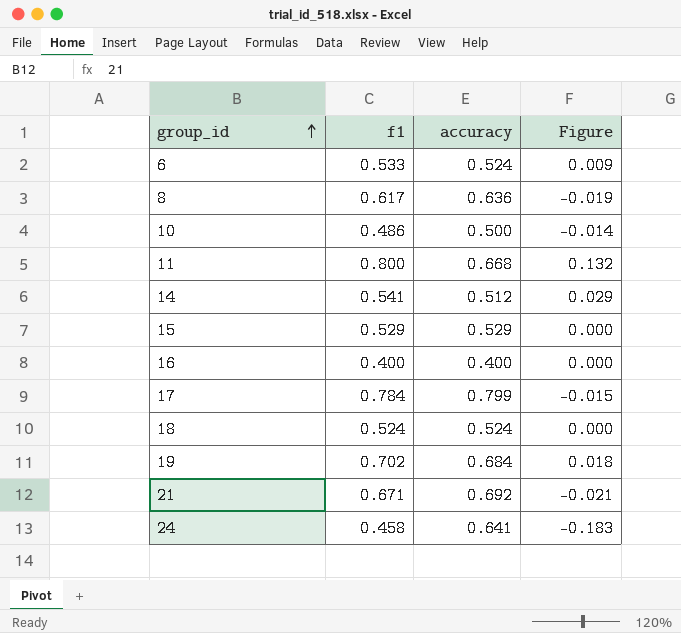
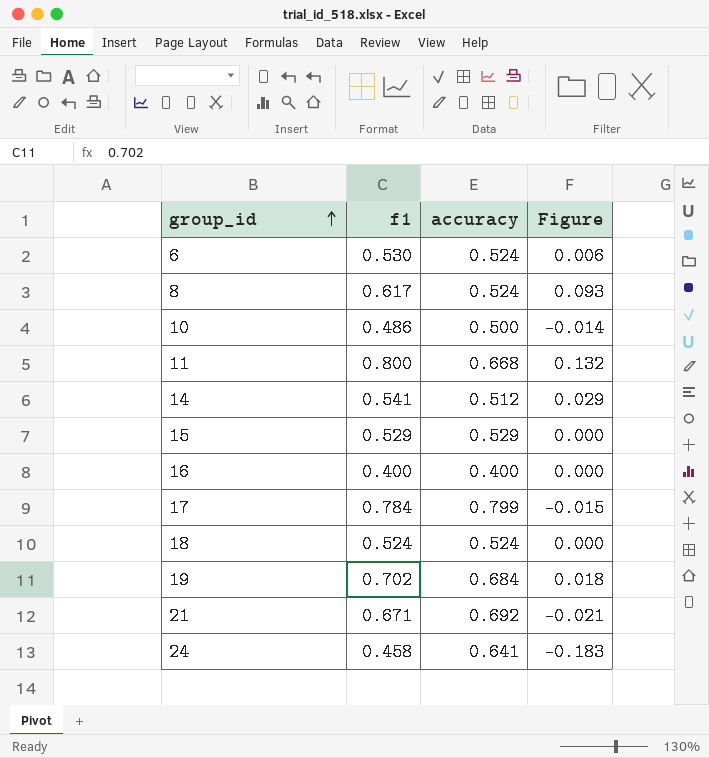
6 | f1: 0.533 -> 0.530
6 | Figure: 0.009 -> 0.006
8 | accuracy: 0.636 -> 0.524
8 | Figure: -0.019 -> 0.093

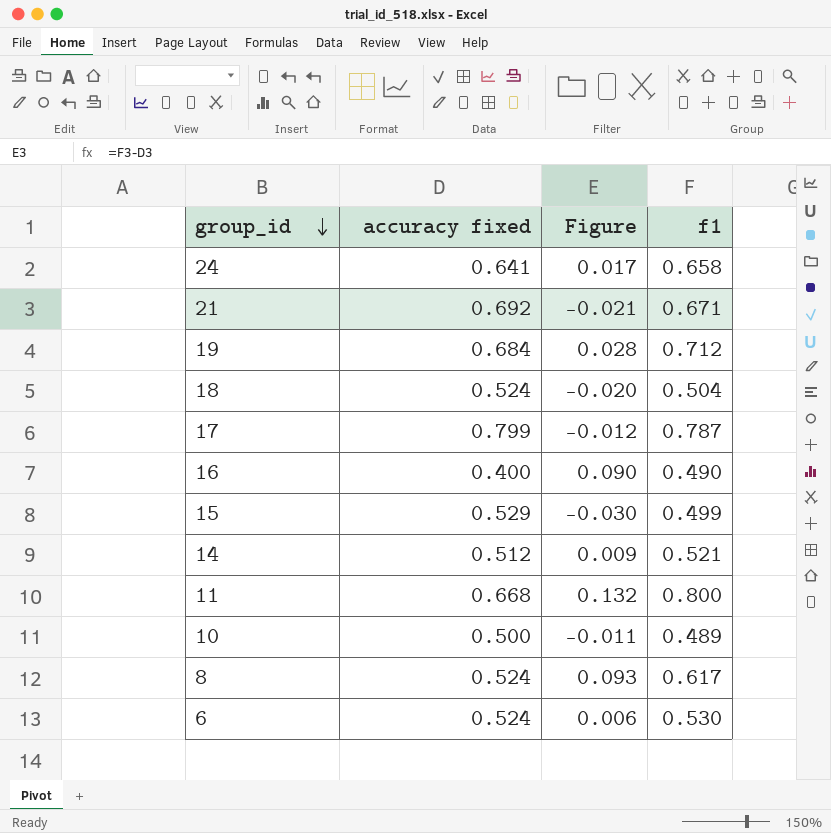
row order: group_id ascending -> group_id descending
column name: accuracy -> accuracy fixed
column f1 | position: 2 -> 4
24 | Figure: -0.183 -> 0.017
24 | f1: 0.458 -> 0.658
19 | Figure: 0.018 -> 0.028
19 | f1: 0.702 -> 0.712
18 | Figure: 0.000 -> -0.020
18 | f1: 0.524 -> 0.504
17 | Figure: -0.015 -> -0.012
17 | f1: 0.784 -> 0.787
16 | Figure: 0.000 -> 0.090
16 | f1: 0.400 -> 0.490
15 | Figure: 0.000 -> -0.030
15 | f1: 0.529 -> 0.499
14 | Figure: 0.029 -> 0.009
14 | f1: 0.541 -> 0.521
10 | Figure: -0.014 -> -0.011
10 | f1: 0.486 -> 0.489

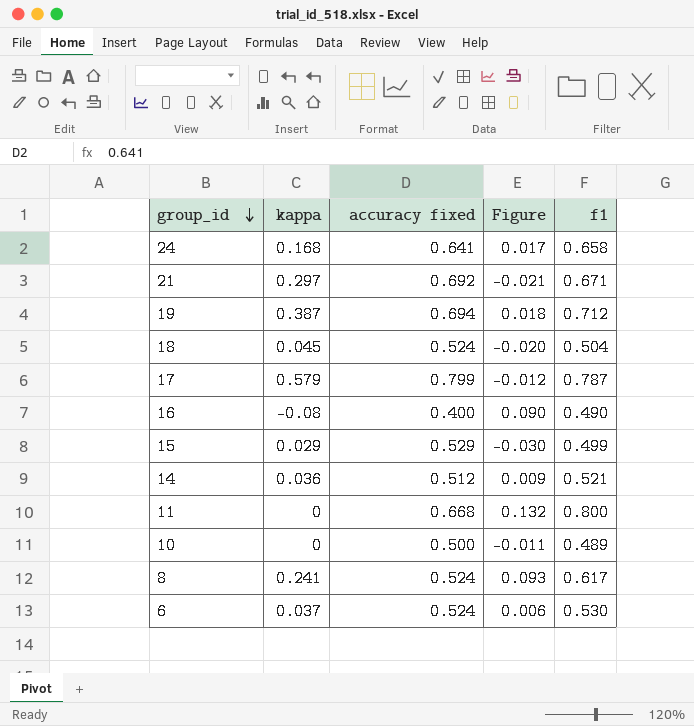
column kappa | position: none -> 2
19 | accuracy fixed: 0.684 -> 0.694
19 | Figure: 0.028 -> 0.018

